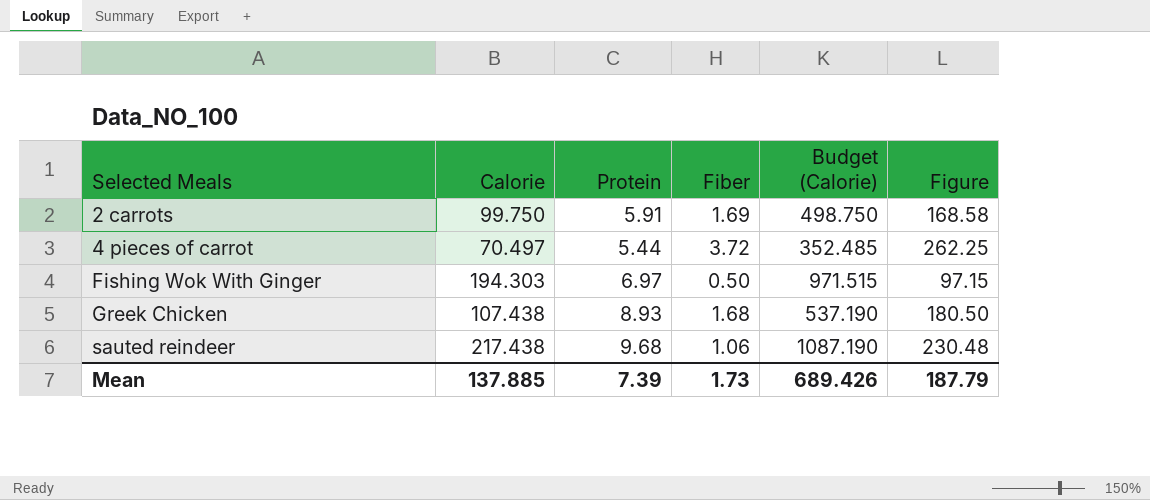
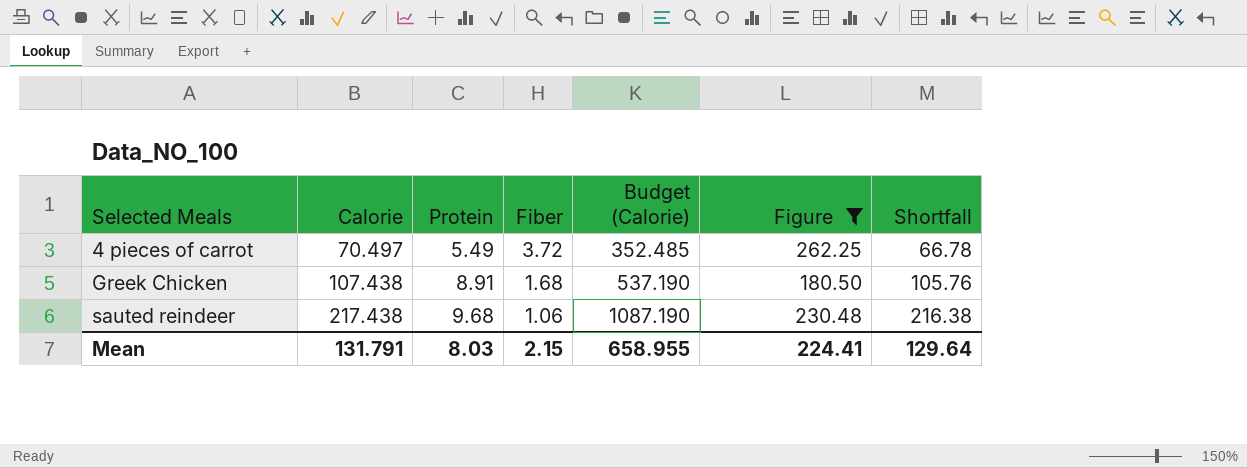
filter: none -> Figure >= 180.50
column Shortfall | formula: none -> [Calorie] - [Fiber]
4 pieces of carrot | Protein: 5.44 -> 5.49
Greek Chicken | Protein: 8.93 -> 8.91
Mean | Calorie: 137.885 -> 131.791
Mean | Protein: 7.39 -> 8.03
Mean | Fiber: 1.73 -> 2.15
Mean | Budget (Calorie): 689.426 -> 658.955
Mean | Figure: 187.79 -> 224.41

